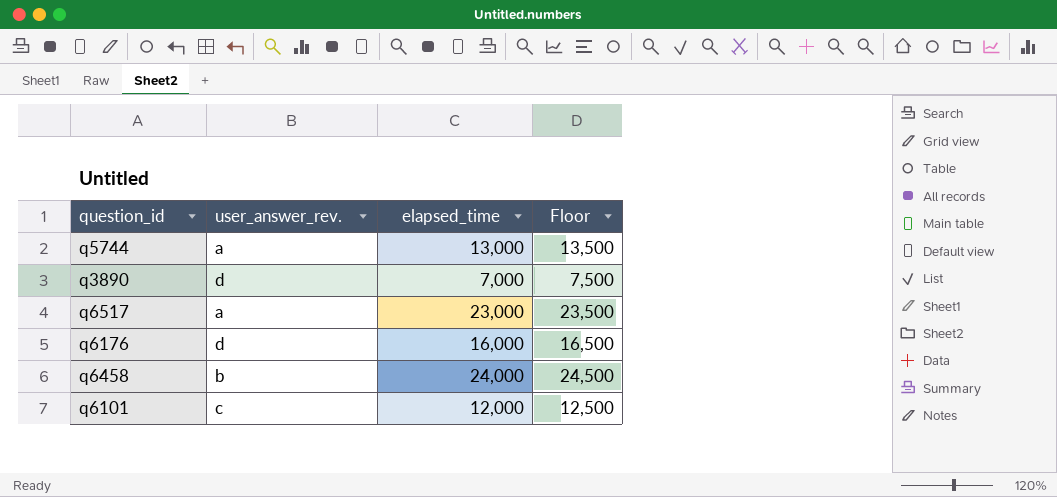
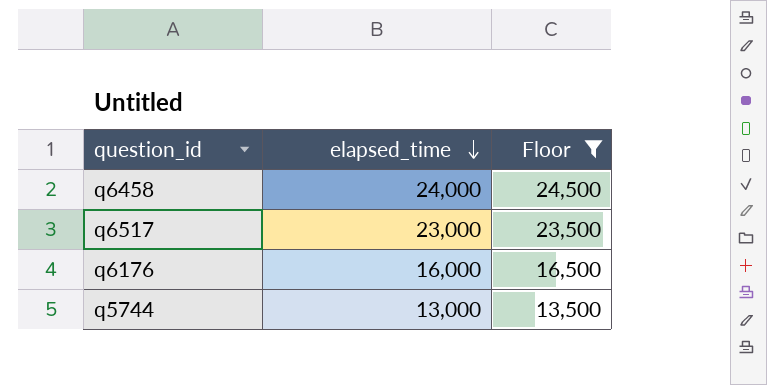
filter: none -> Floor >= 13,500
row order: none -> elapsed_time descending
column user_answer_rev. | position: 2 -> none

